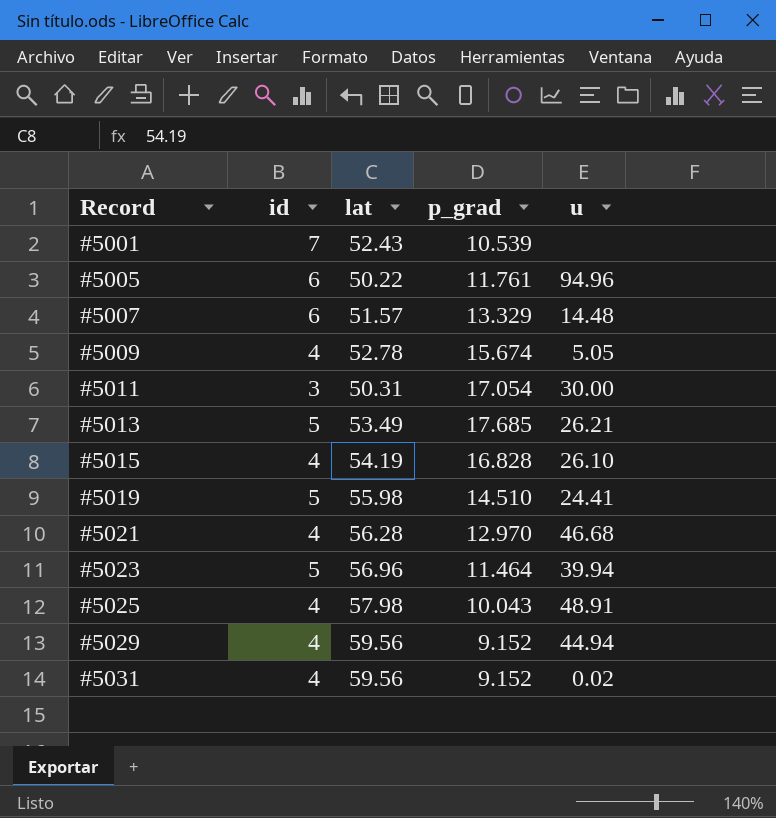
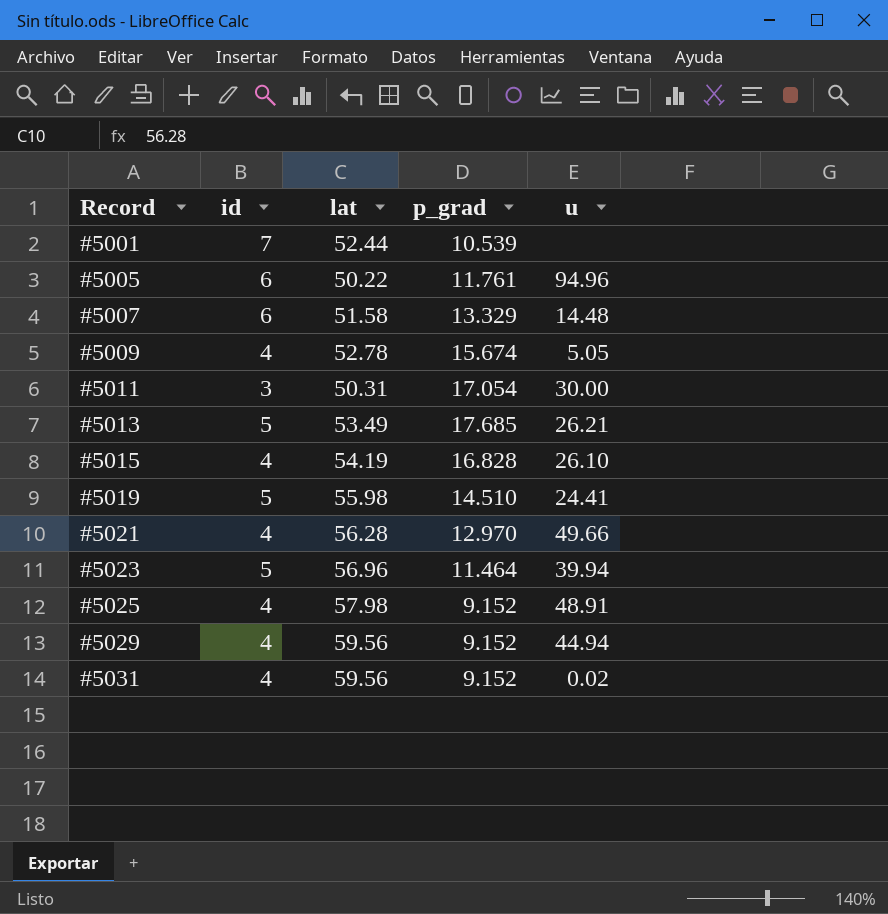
#5001 | lat: 52.43 -> 52.44
#5007 | lat: 51.57 -> 51.58
#5021 | u: 46.68 -> 49.66
#5025 | p_grad: 10.043 -> 9.152

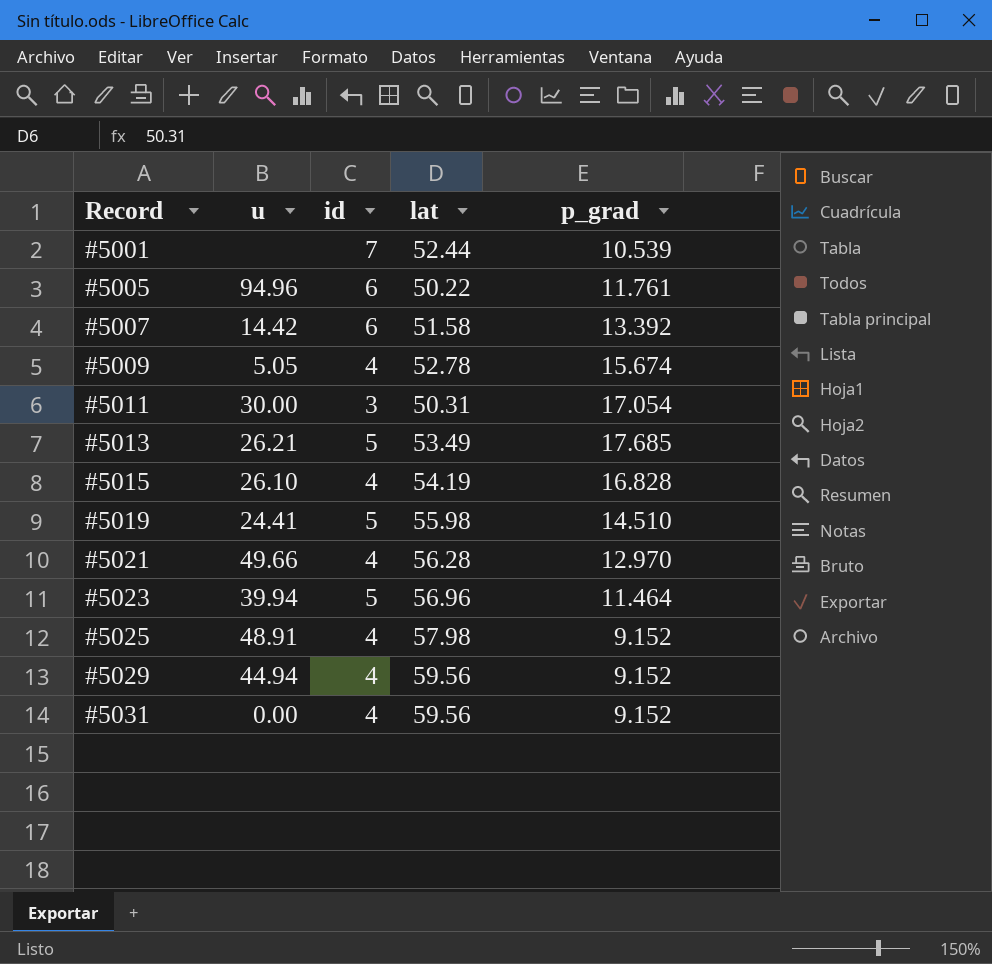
column u | position: 5 -> 2
#5007 | u: 14.48 -> 14.42
#5007 | p_grad: 13.329 -> 13.392
#5031 | u: 0.02 -> 0.00

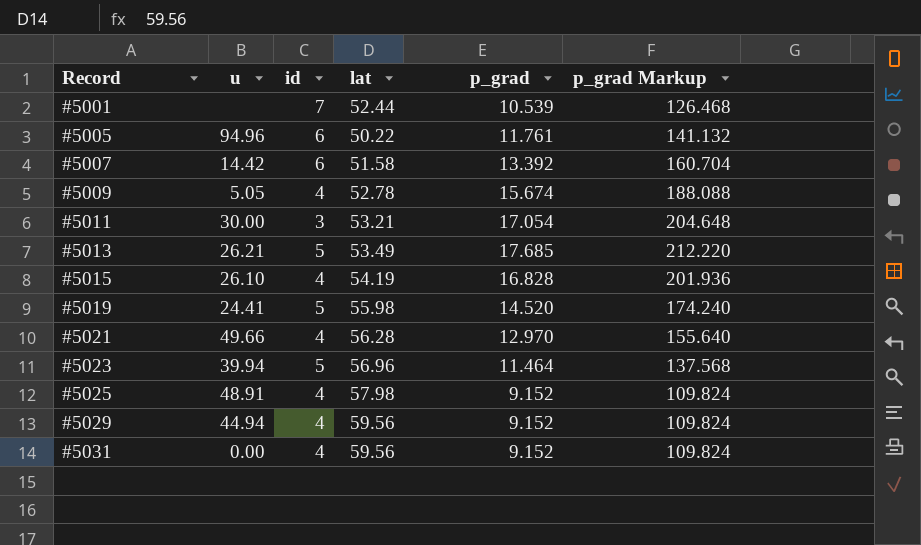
column p_grad Markup | formula: none -> [p_grad] * 12
#5011 | lat: 50.31 -> 53.21
#5019 | p_grad: 14.510 -> 14.520

